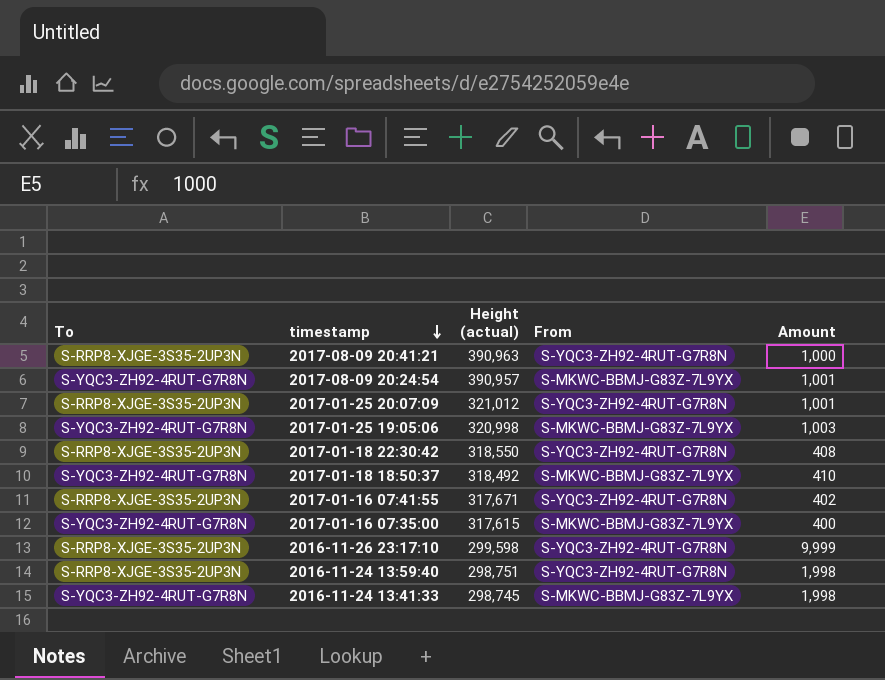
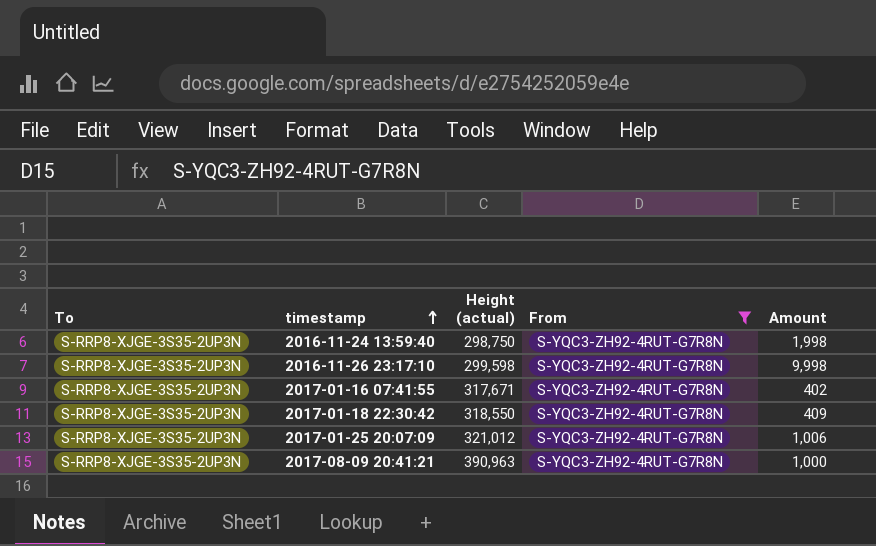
filter: none -> From = S-YQC3-ZH92-4RUT-G7R8N
row order: timestamp descending -> timestamp ascending
2016-11-24 13:59:40 | Height (actual): 298,751 -> 298,750
2016-11-26 23:17:10 | Amount: 9,999 -> 9,998
2017-01-18 22:30:42 | Amount: 408 -> 409
2017-01-25 20:07:09 | Amount: 1,001 -> 1,006

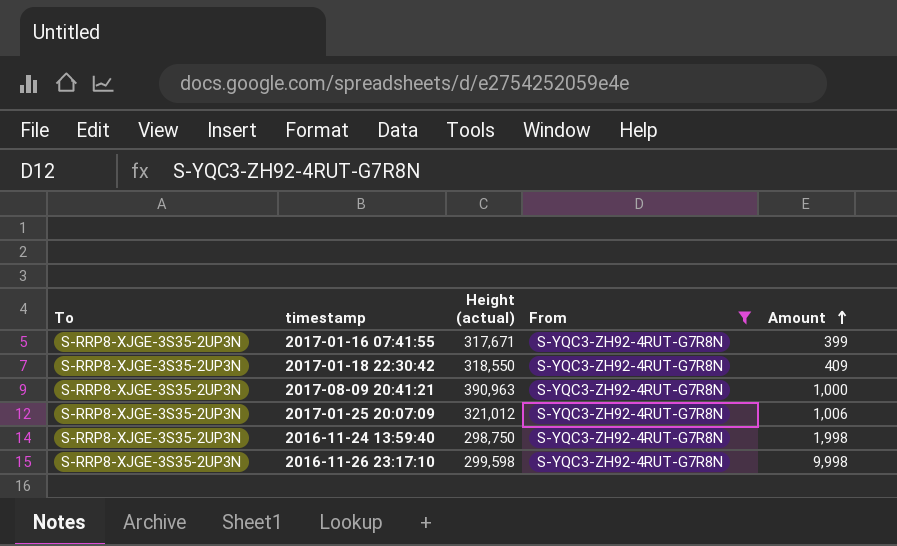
row order: timestamp ascending -> Amount ascending
2017-01-16 07:41:55 | Amount: 402 -> 399

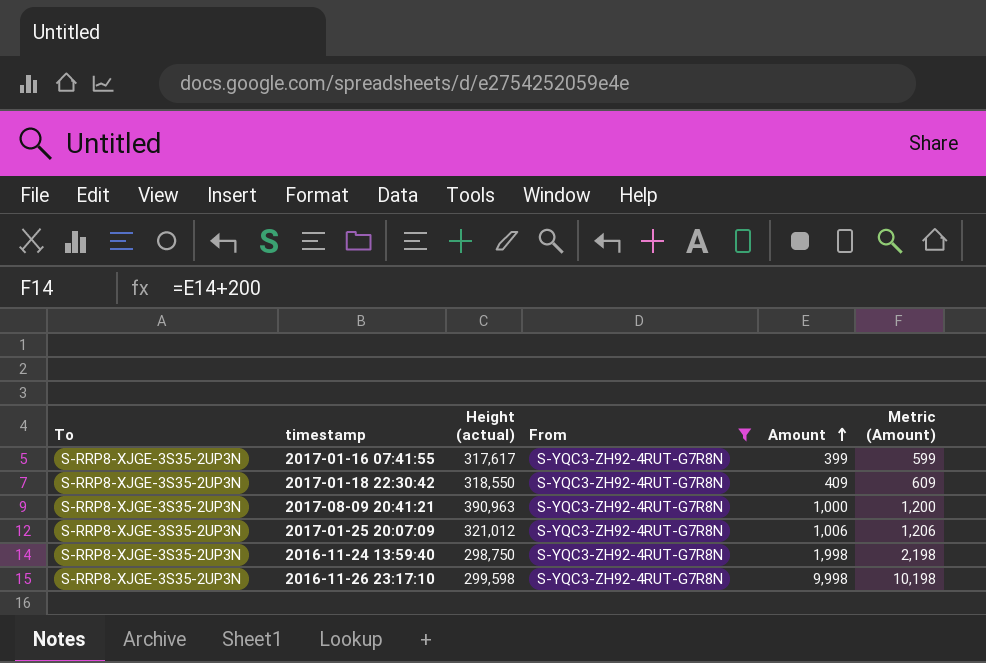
column Metric (Amount) | formula: none -> [Amount] + 200
2017-01-16 07:41:55 | Height (actual): 317,671 -> 317,617

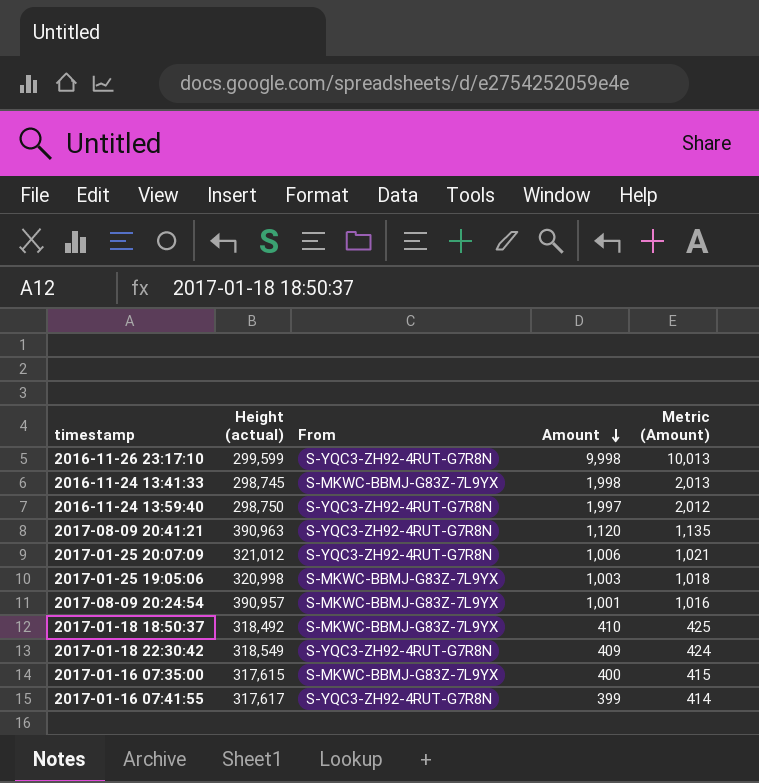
filter: From = S-YQC3-ZH92-4RUT-G7R8N -> none
row order: Amount ascending -> Amount descending
column To | position: 1 -> none
column Metric (Amount) | formula: [Amount] + 200 -> [Amount] + 15
2016-11-26 23:17:10 | Height (actual): 299,598 -> 299,599
2016-11-24 13:59:40 | Amount: 1,998 -> 1,997
2017-08-09 20:41:21 | Amount: 1,000 -> 1,120
2017-01-18 22:30:42 | Height (actual): 318,550 -> 318,549

